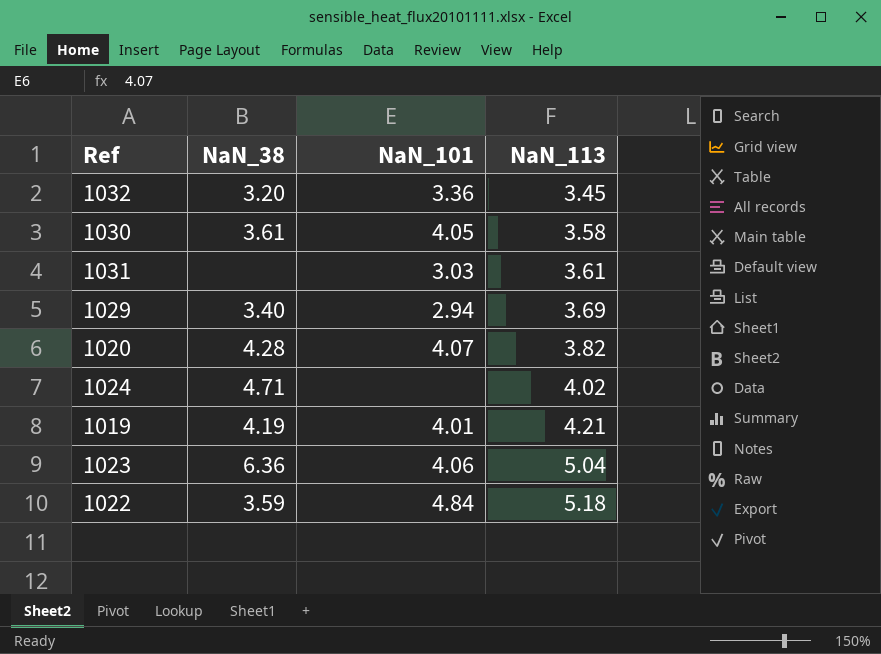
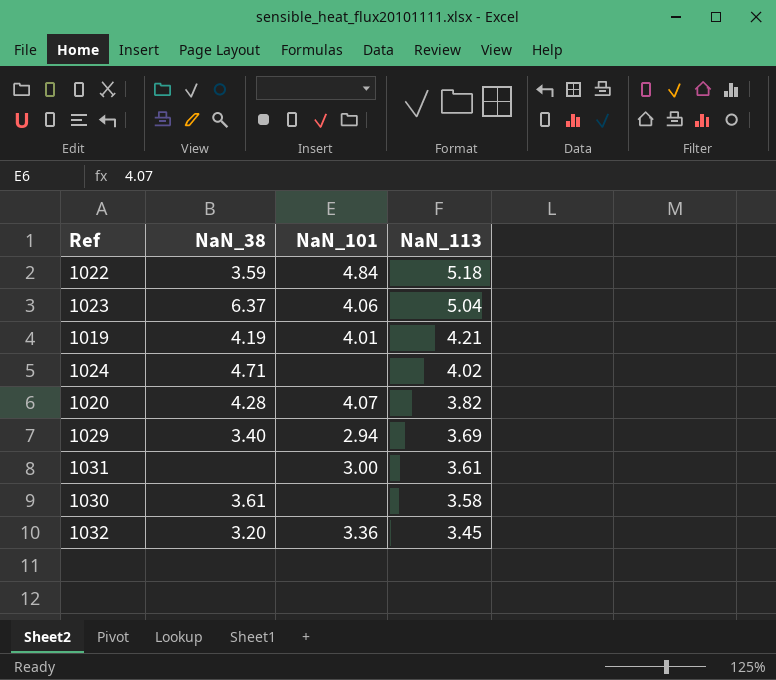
row order: NaN_113 ascending -> NaN_113 descending
1023 | NaN_38: 6.36 -> 6.37
1031 | NaN_101: 3.03 -> 3.00
1030 | NaN_101: 4.05 -> none

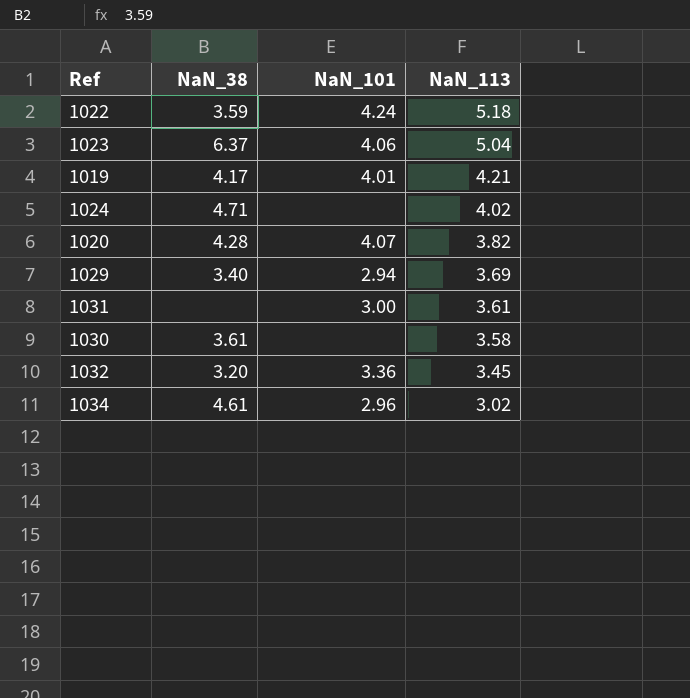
1022 | NaN_101: 4.84 -> 4.24
1019 | NaN_38: 4.19 -> 4.17
row 1034: none -> 4.61 | 2.96 | 3.02

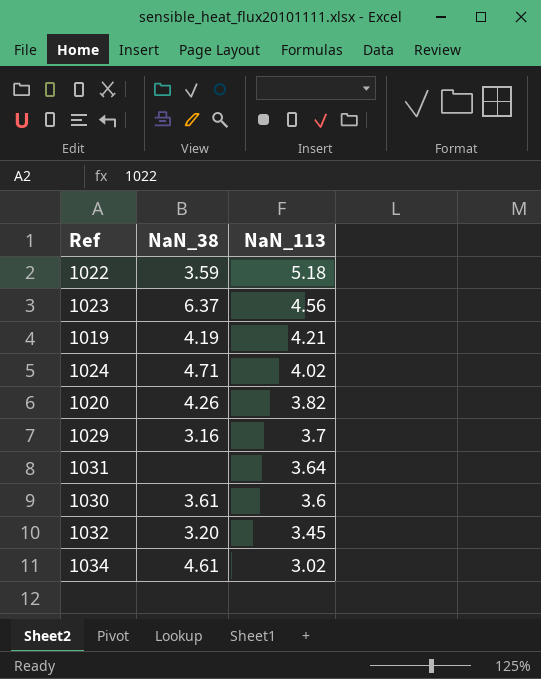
column NaN_101 | position: 3 -> none
1023 | NaN_113: 5.04 -> 4.56
1019 | NaN_38: 4.17 -> 4.19
1020 | NaN_38: 4.28 -> 4.26
1029 | NaN_38: 3.40 -> 3.16
1029 | NaN_113: 3.69 -> 3.7
1031 | NaN_113: 3.61 -> 3.64
1030 | NaN_113: 3.58 -> 3.6

